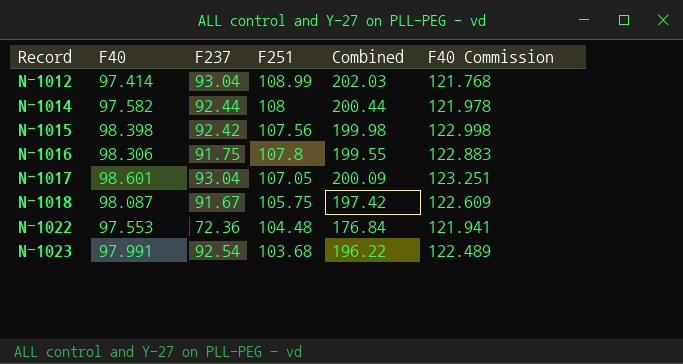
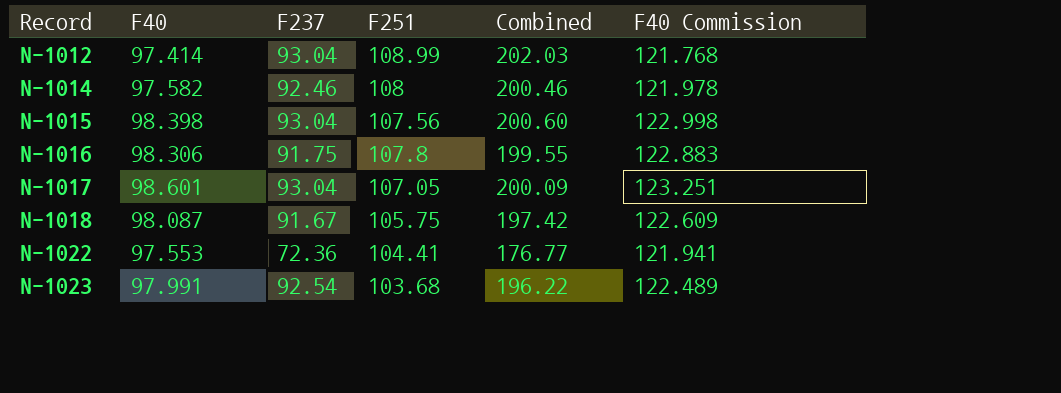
N-1014 | F237: 92.44 -> 92.46
N-1014 | Combined: 200.44 -> 200.46
N-1015 | F237: 92.42 -> 93.04
N-1015 | Combined: 199.98 -> 200.60
N-1022 | F251: 104.48 -> 104.41
N-1022 | Combined: 176.84 -> 176.77

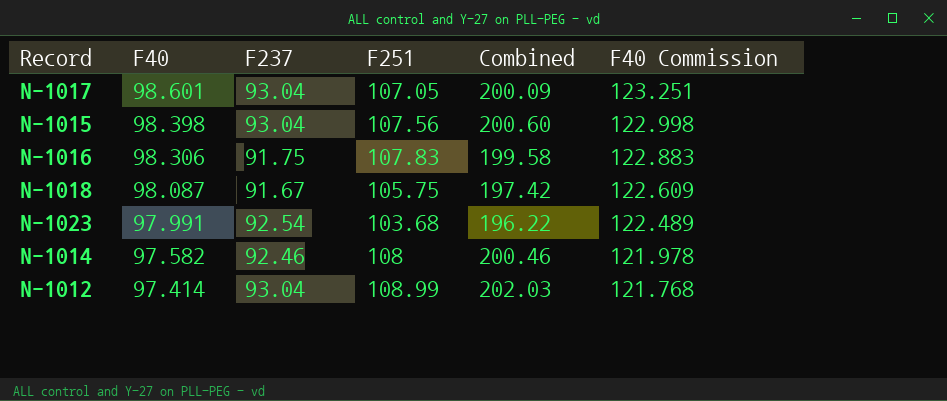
row order: Record ascending -> F40 descending
row N-1022: 97.553 | 72.36 | 104.41 | 176.77 | 121.941 -> none
N-1016 | F251: 107.8 -> 107.83
N-1016 | Combined: 199.55 -> 199.58

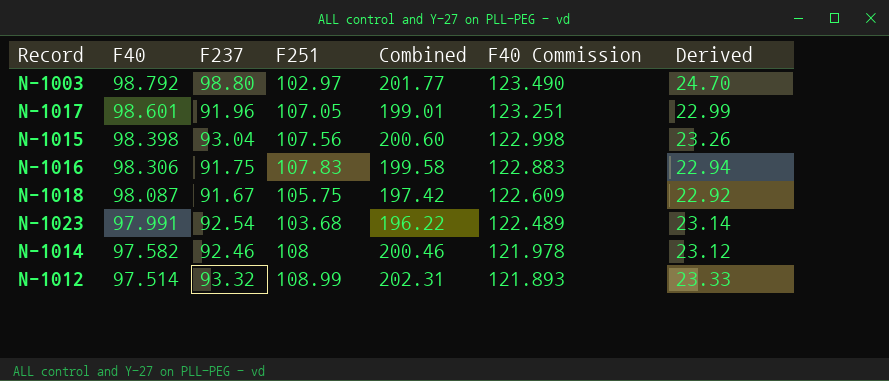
column Derived | formula: none -> [F237] * 0.25
row N-1003: none -> 98.792 | 98.80 | 102.97 | 201.77 | 123.490 | 24.70
N-1017 | F237: 93.04 -> 91.96
N-1017 | Combined: 200.09 -> 199.01
N-1012 | F40: 97.414 -> 97.514
N-1012 | F237: 93.04 -> 93.32
N-1012 | Combined: 202.03 -> 202.31
N-1012 | F40 Commission: 121.768 -> 121.893

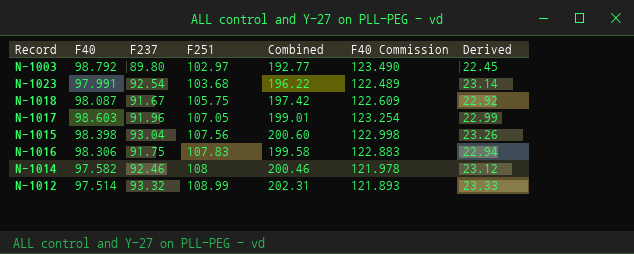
row order: F40 descending -> F251 ascending
N-1003 | F237: 98.80 -> 89.80
N-1003 | Combined: 201.77 -> 192.77
N-1003 | Derived: 24.70 -> 22.45
N-1017 | F40: 98.601 -> 98.603
N-1017 | F40 Commission: 123.251 -> 123.254

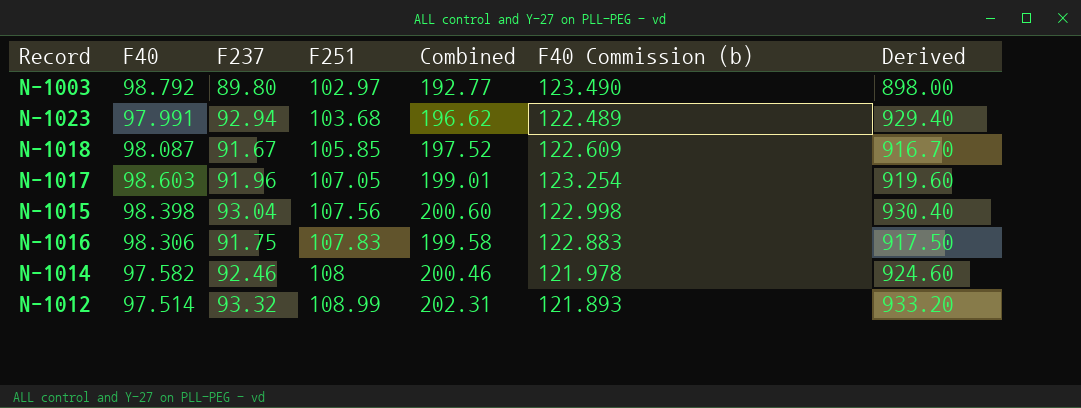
column name: F40 Commission -> F40 Commission (b)
column Derived | formula: [F237] * 0.25 -> [F237] * 10
N-1023 | F237: 92.54 -> 92.94
N-1023 | Combined: 196.22 -> 196.62
N-1018 | F251: 105.75 -> 105.85
N-1018 | Combined: 197.42 -> 197.52

